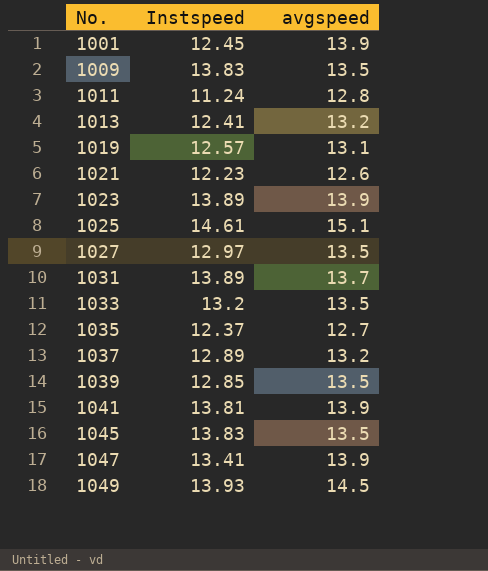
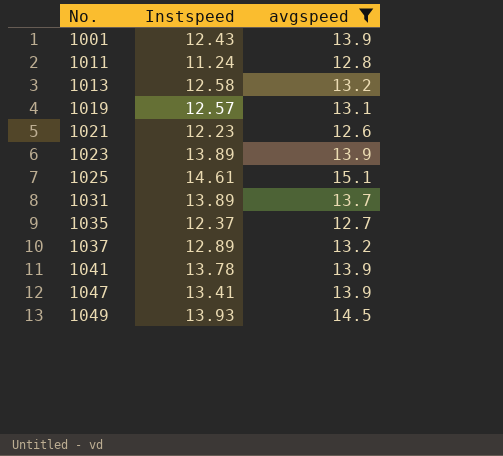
filter: none -> avgspeed != 13.5
1001 | Instspeed: 12.45 -> 12.43
1013 | Instspeed: 12.41 -> 12.58
1041 | Instspeed: 13.81 -> 13.78

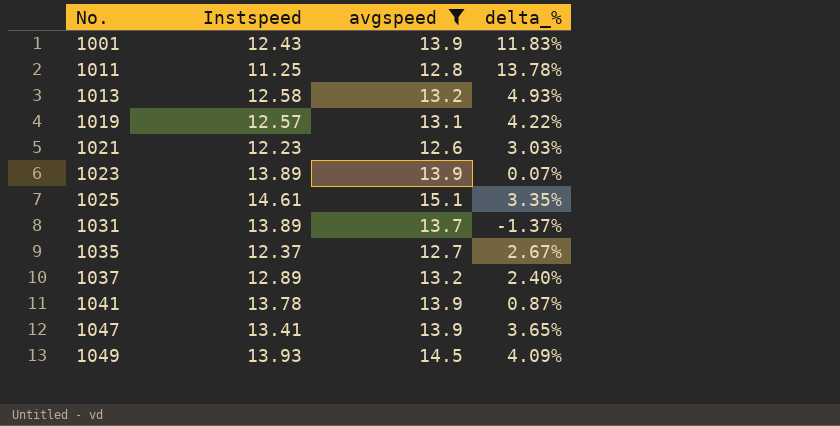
column delta_% | formula: none -> ([avgspeed] - [Instspeed]) / [Instspeed]
1011 | Instspeed: 11.24 -> 11.25

